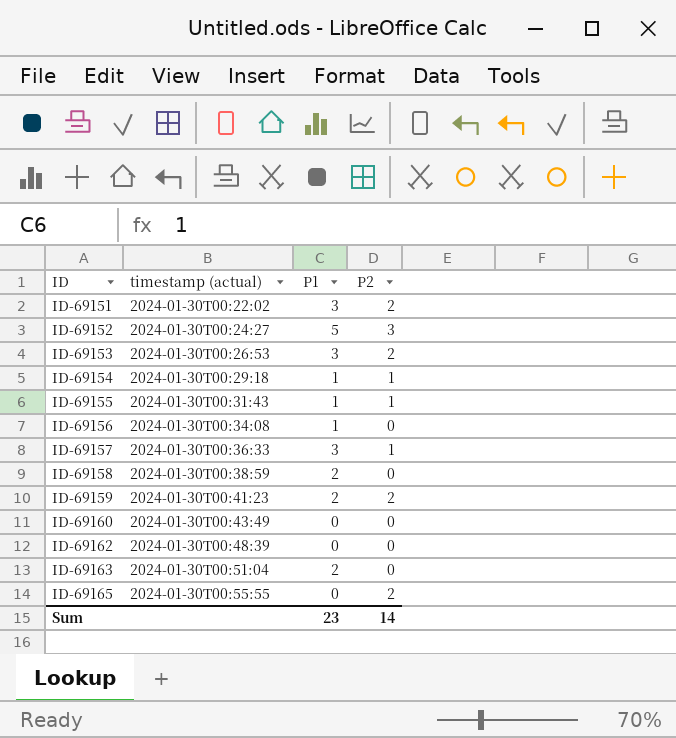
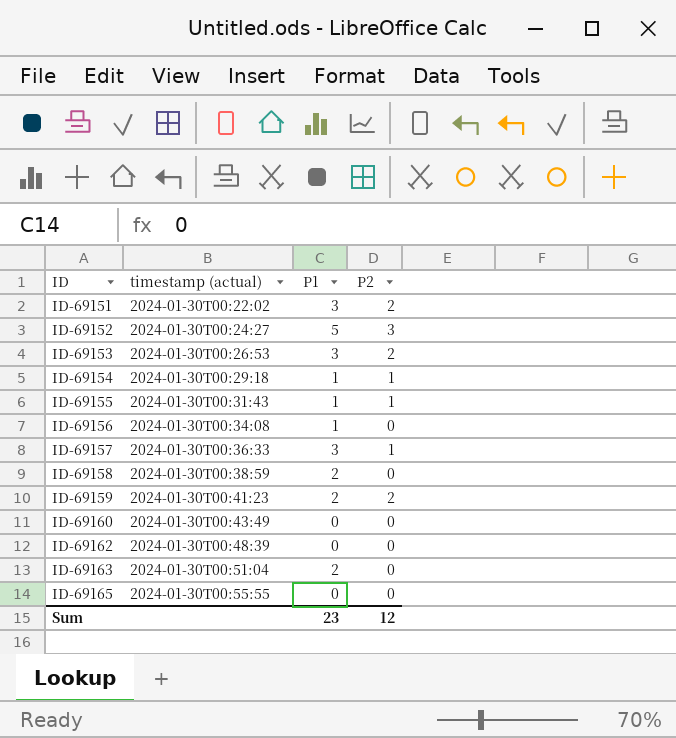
ID-69165 | P2: 2 -> 0
Sum | P2: 14 -> 12

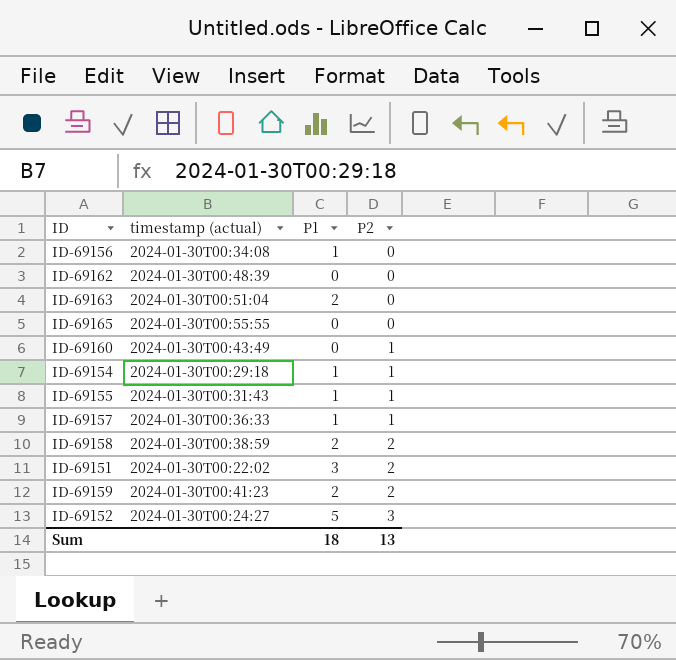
row order: ID ascending -> P2 ascending
row ID-69153: 2024-01-30T00:26:53 | 3 | 2 -> none
ID-69160 | P2: 0 -> 1
ID-69157 | P1: 3 -> 1
ID-69158 | P2: 0 -> 2
Sum | P1: 23 -> 18
Sum | P2: 12 -> 13

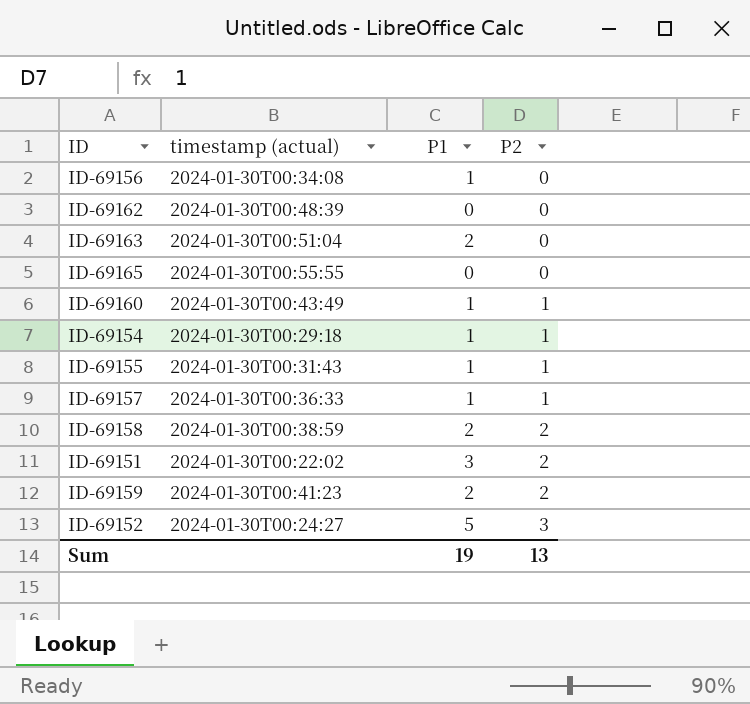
ID-69160 | P1: 0 -> 1
Sum | P1: 18 -> 19

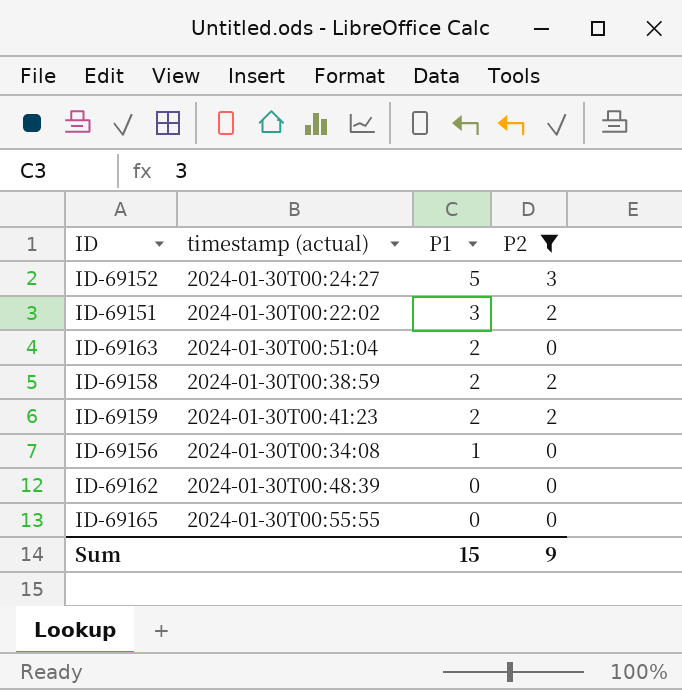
filter: none -> P2 != 1
row order: P2 ascending -> P1 descending
Sum | P1: 19 -> 15
Sum | P2: 13 -> 9

